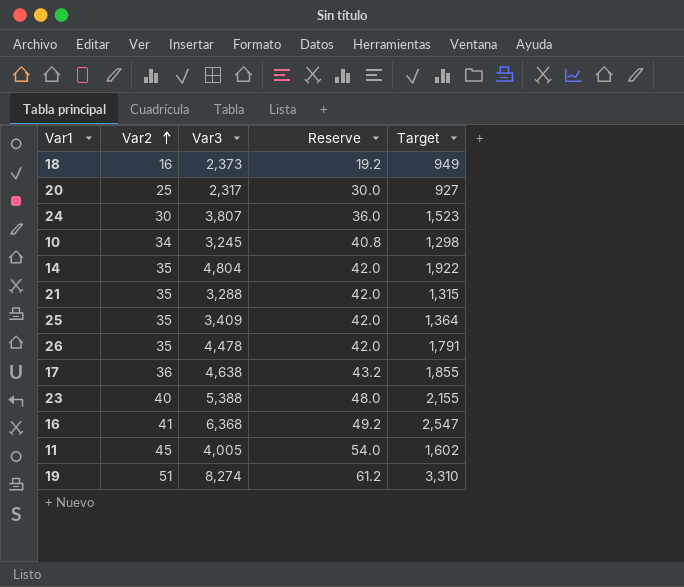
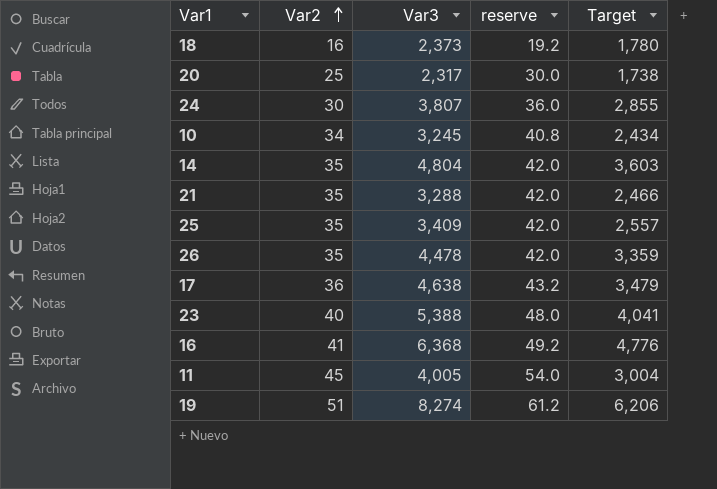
column name: Reserve -> reserve
column Target | formula: [Var3] * 0.4 -> [Var3] * 0.75

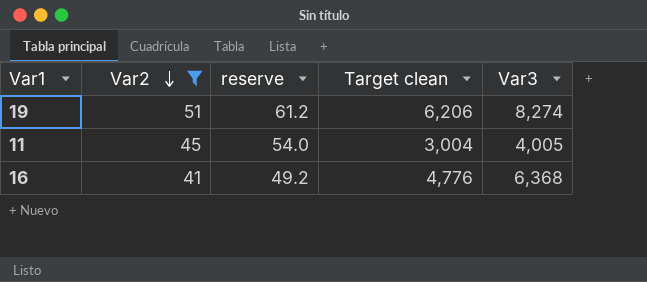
filter: none -> Var2 >= 41
row order: Var2 ascending -> Var2 descending
column name: Target -> Target clean
column Var3 | position: 3 -> 5

